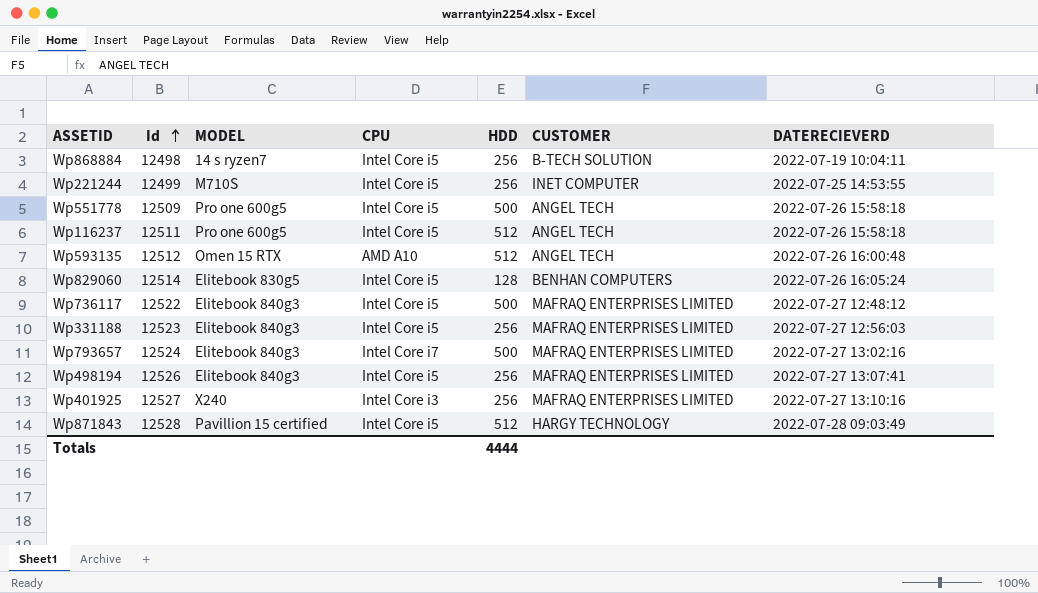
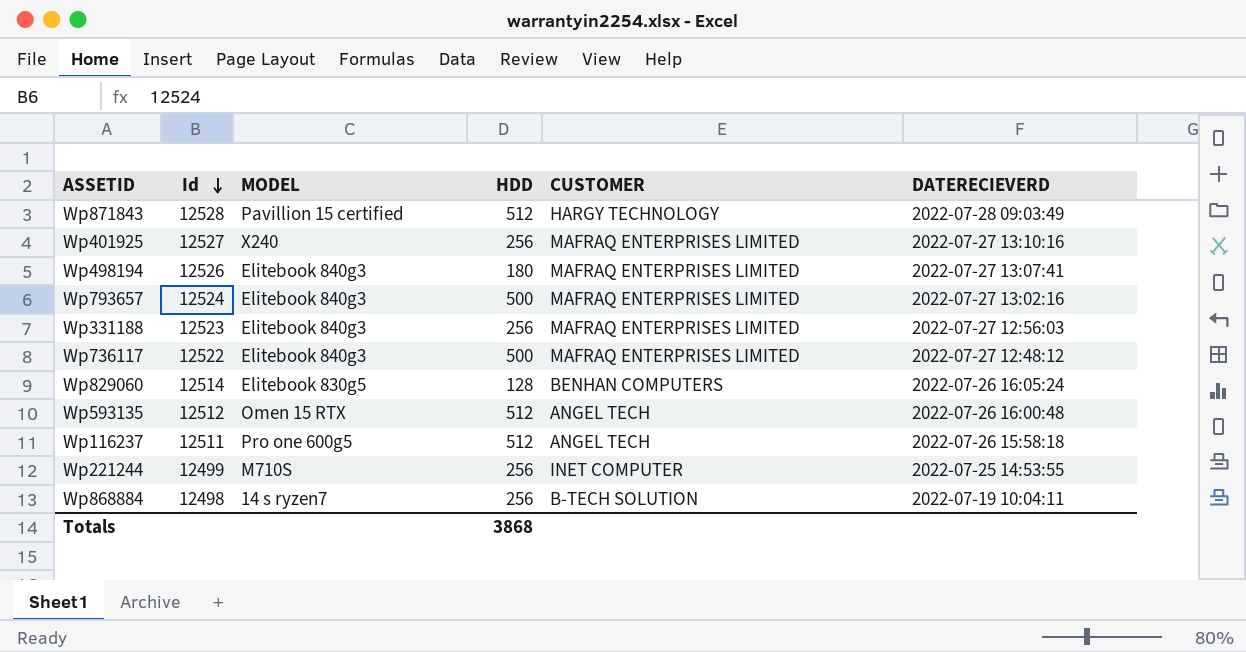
row order: Id ascending -> Id descending
column CPU | position: 4 -> none
row Wp551778: 12509 | Pro one 600g5 | Intel Core i5 | 500 | ANGEL TECH | 2022-07-26 15:58:18 -> none
Wp498194 | HDD: 256 -> 180
Totals | HDD: 4444 -> 3868

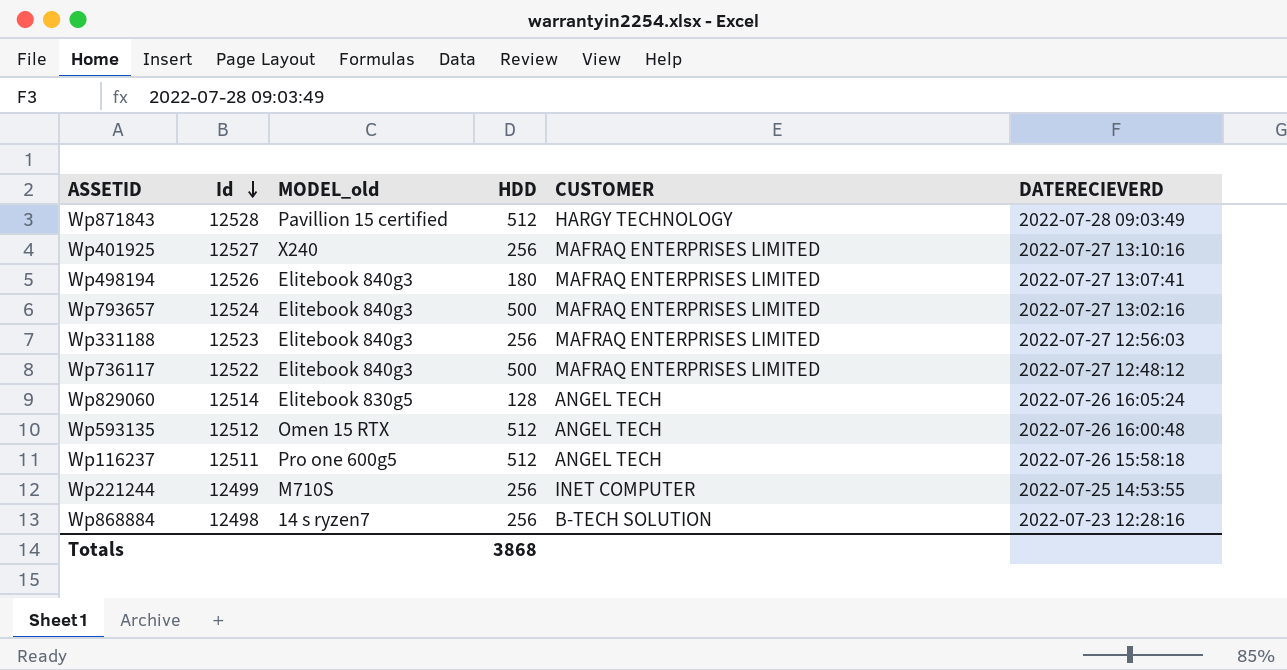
column name: MODEL -> MODEL_old
Wp829060 | CUSTOMER: BENHAN COMPUTERS -> ANGEL TECH
Wp868884 | DATERECIEVERD: 2022-07-19 10:04:11 -> 2022-07-23 12:28:16

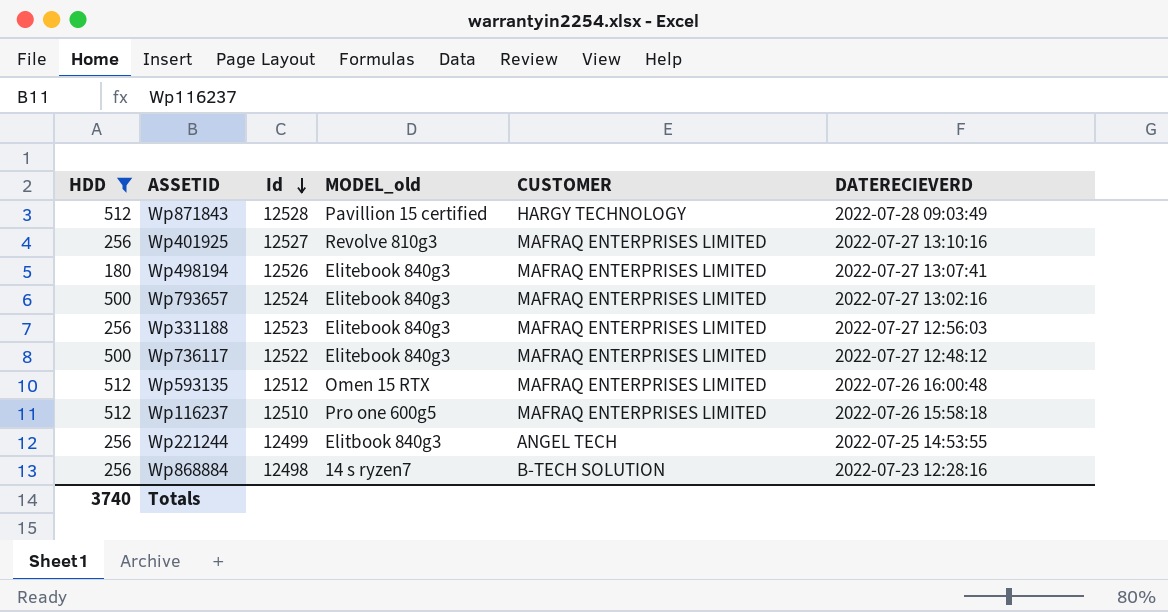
filter: none -> HDD != 128
column HDD | position: 4 -> 1
Wp401925 | MODEL_old: X240 -> Revolve 810g3
Wp593135 | CUSTOMER: ANGEL TECH -> MAFRAQ ENTERPRISES LIMITED
Wp116237 | Id: 12511 -> 12510
Wp116237 | CUSTOMER: ANGEL TECH -> MAFRAQ ENTERPRISES LIMITED
Wp221244 | MODEL_old: M710S -> Elitbook 840g3
Wp221244 | CUSTOMER: INET COMPUTER -> ANGEL TECH
Totals | HDD: 3868 -> 3740

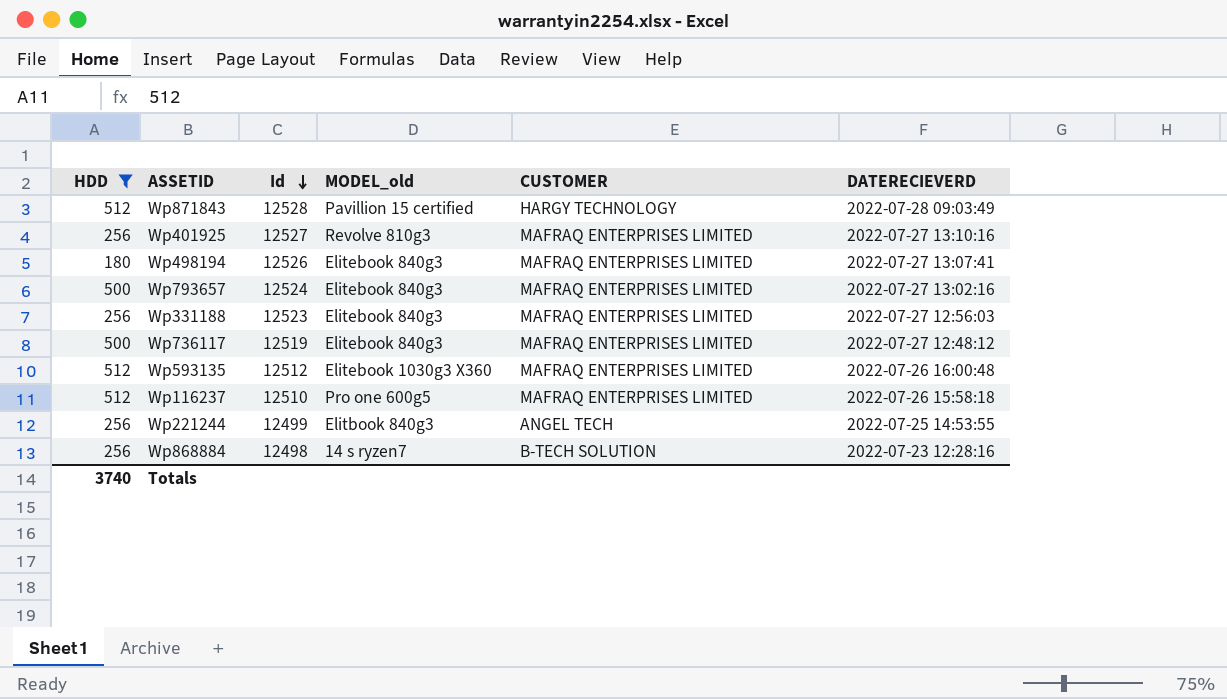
Wp736117 | Id: 12522 -> 12519
Wp593135 | MODEL_old: Omen 15 RTX -> Elitebook 1030g3 X360

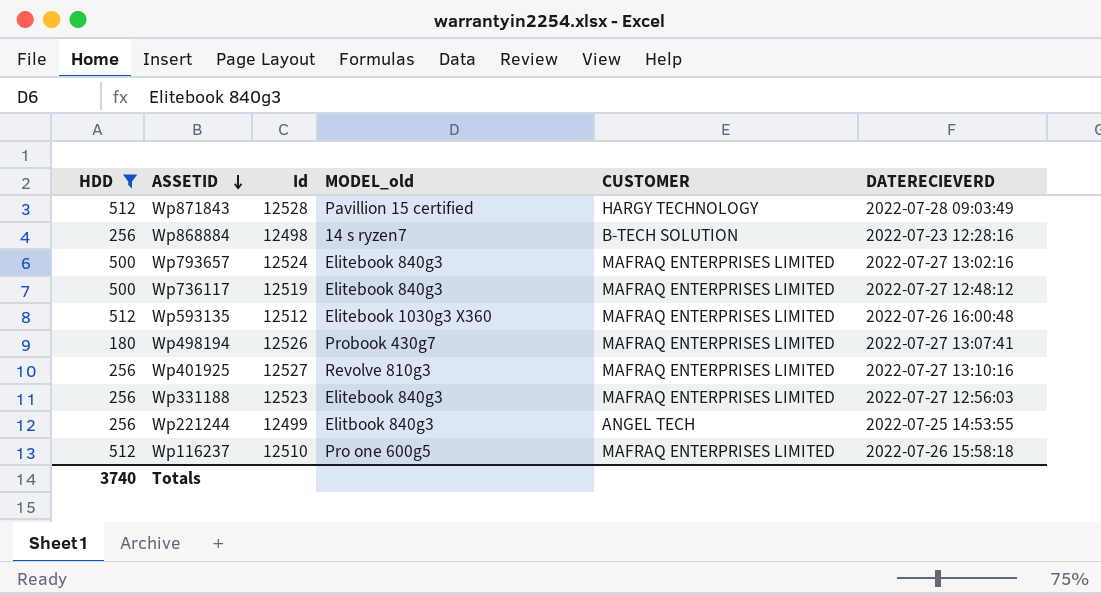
row order: Id descending -> ASSETID descending
Wp498194 | MODEL_old: Elitebook 840g3 -> Probook 430g7

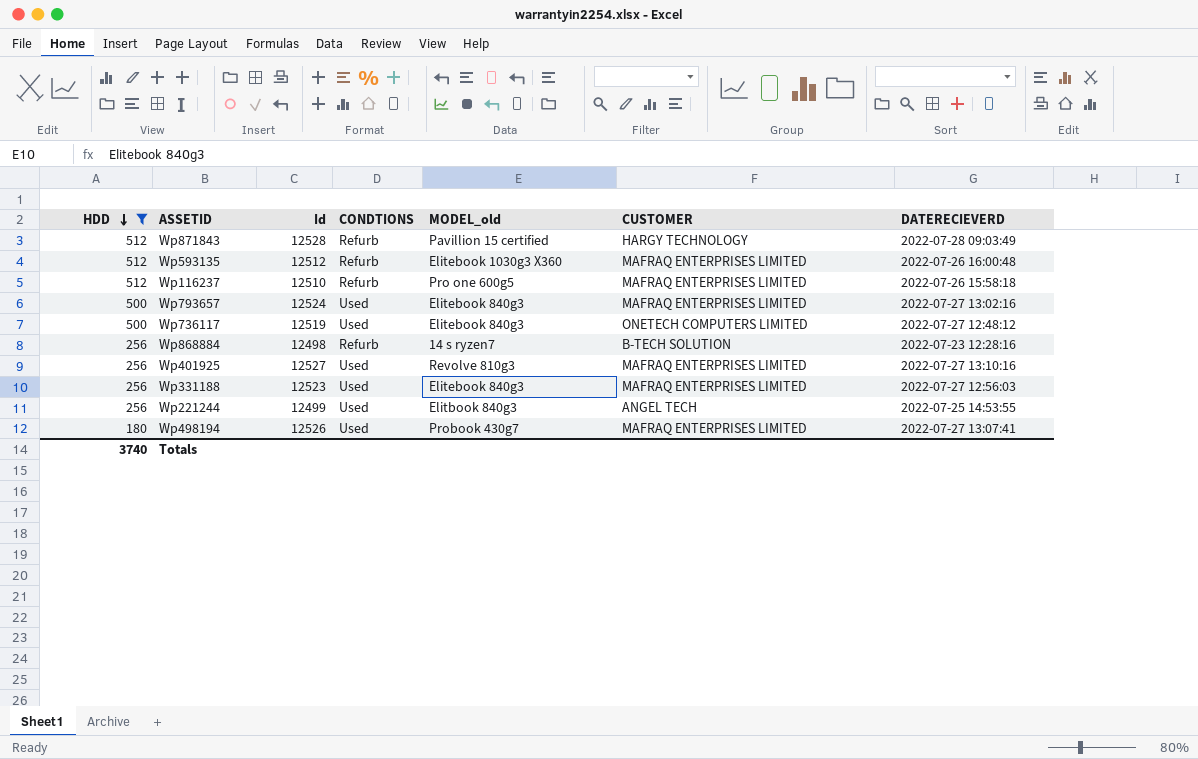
row order: ASSETID descending -> HDD descending
column CONDTIONS | position: none -> 4
Wp736117 | CUSTOMER: MAFRAQ ENTERPRISES LIMITED -> ONETECH COMPUTERS LIMITED

